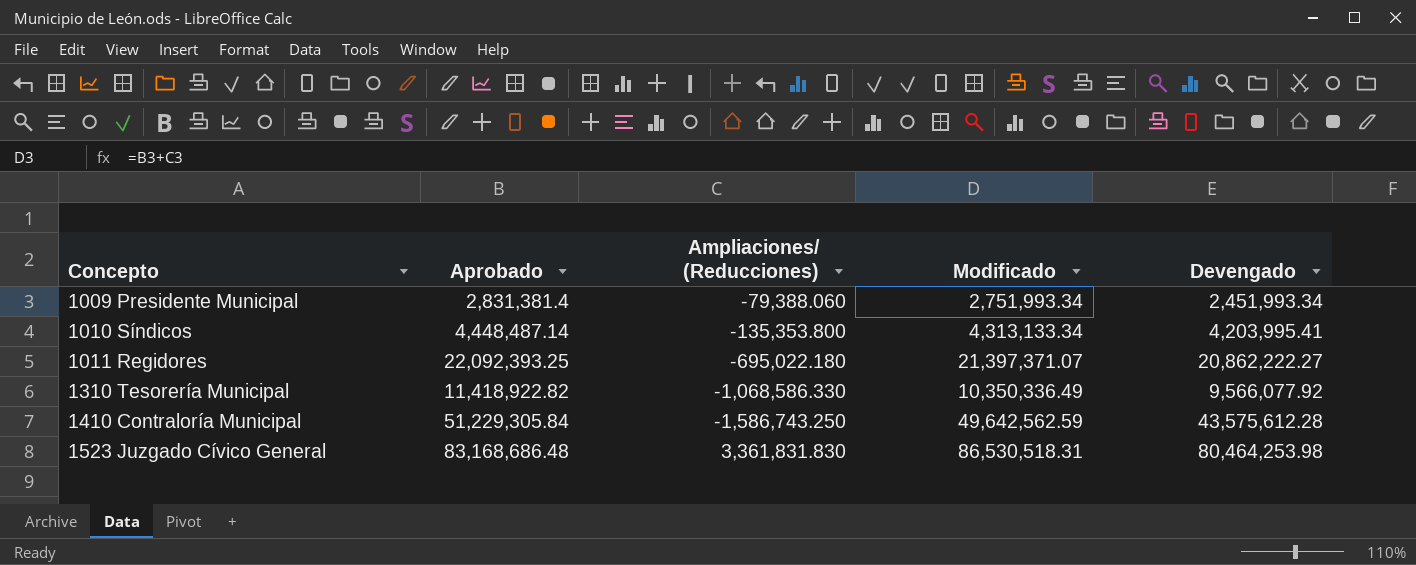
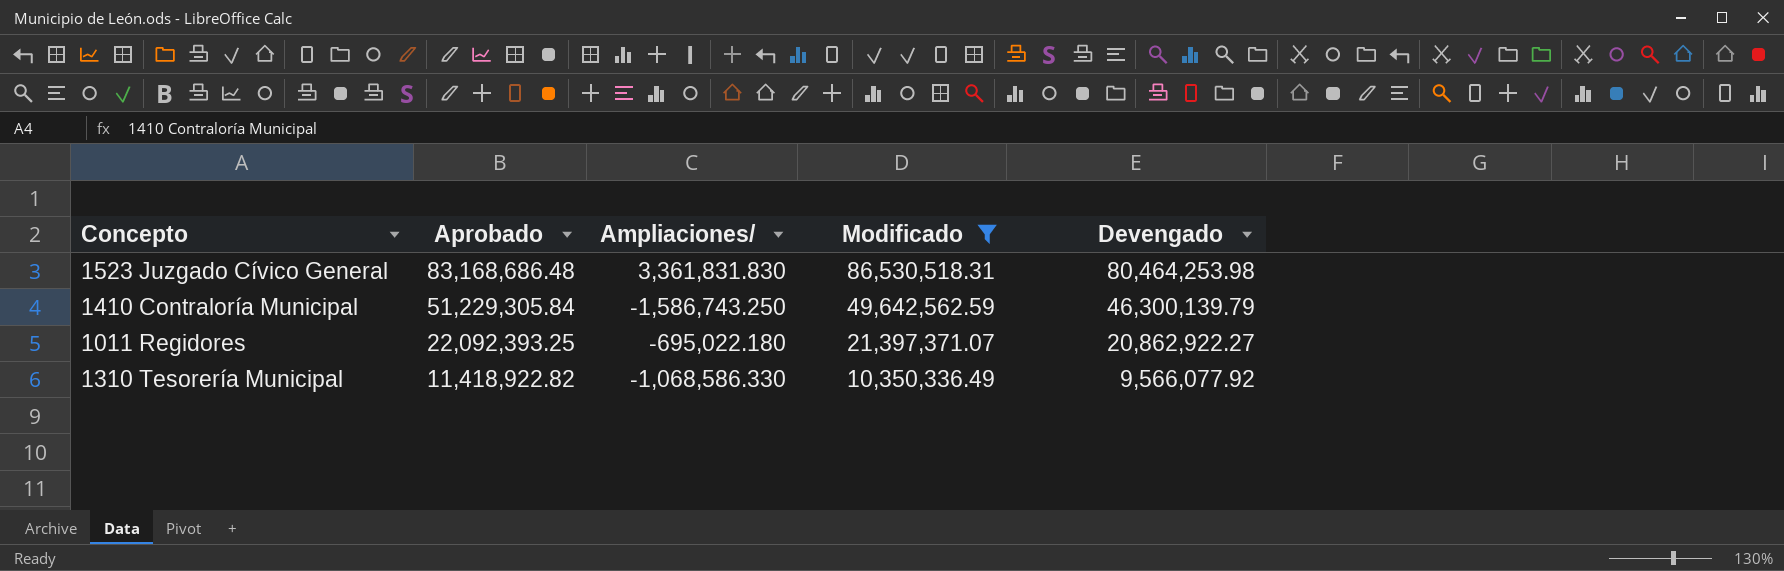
filter: none -> Modificado >= 10,350,336.49
row order: Concepto ascending -> Aprobado descending
column name: Ampliaciones/ (Reducciones) -> Ampliaciones/
1410 Contraloría Municipal | Devengado: 43,575,612.28 -> 46,300,139.79
1011 Regidores | Devengado: 20,862,222.27 -> 20,862,922.27

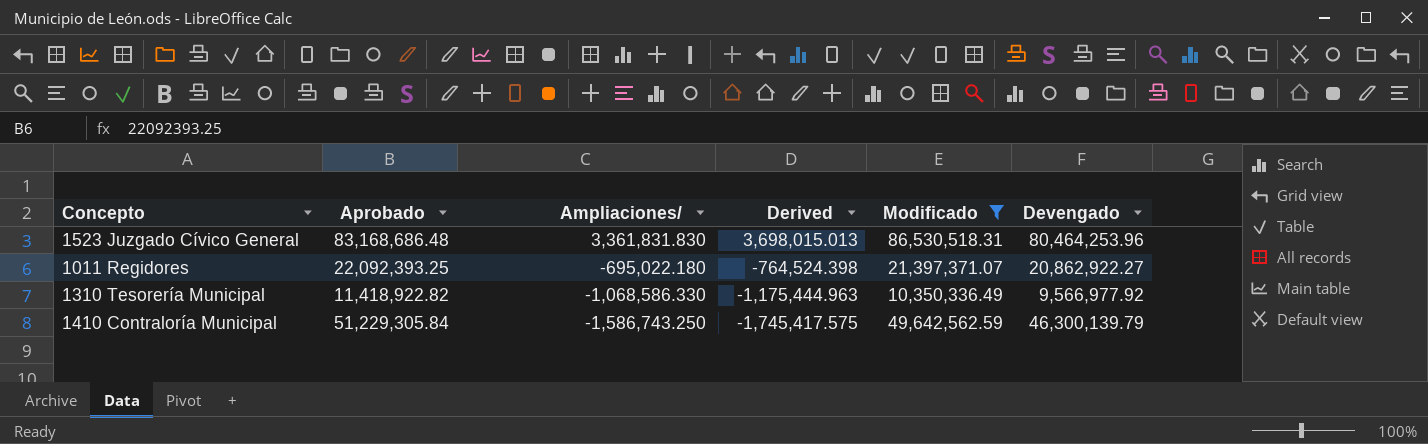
row order: Aprobado descending -> Ampliaciones/ descending
column Derived | formula: none -> [Ampliaciones/] * 1.1
1523 Juzgado Cívico General | Devengado: 80,464,253.98 -> 80,464,253.96
1310 Tesorería Municipal | Devengado: 9,566,077.92 -> 9,566,977.92

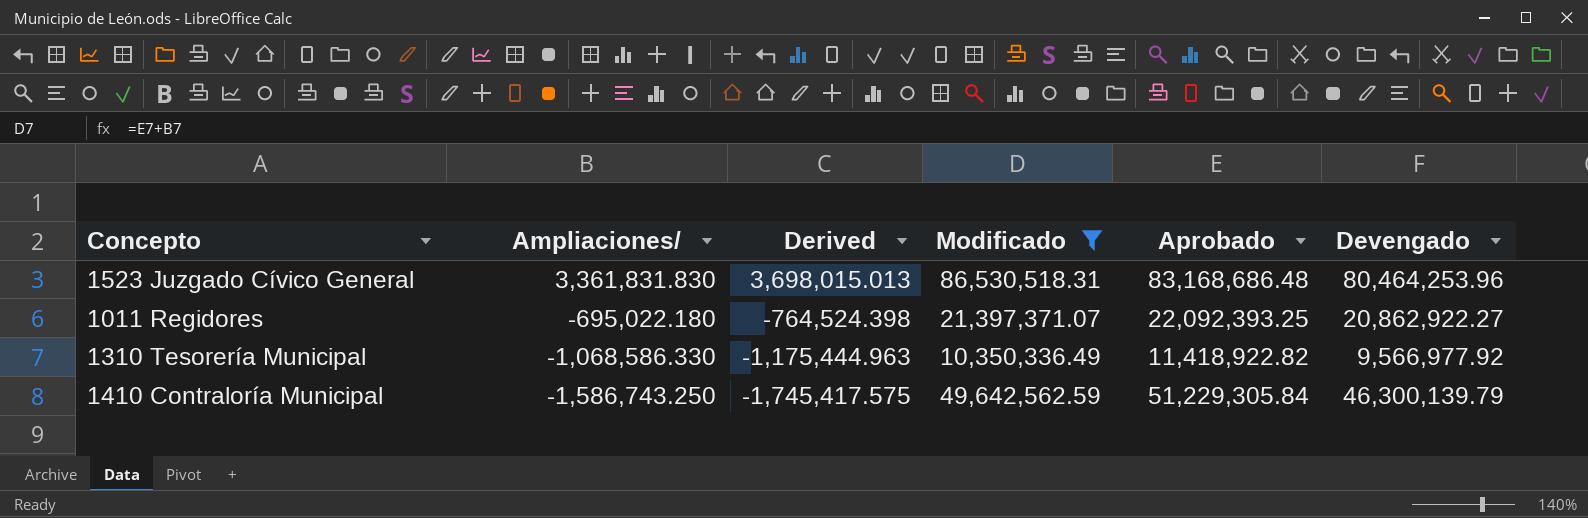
column Aprobado | position: 2 -> 5

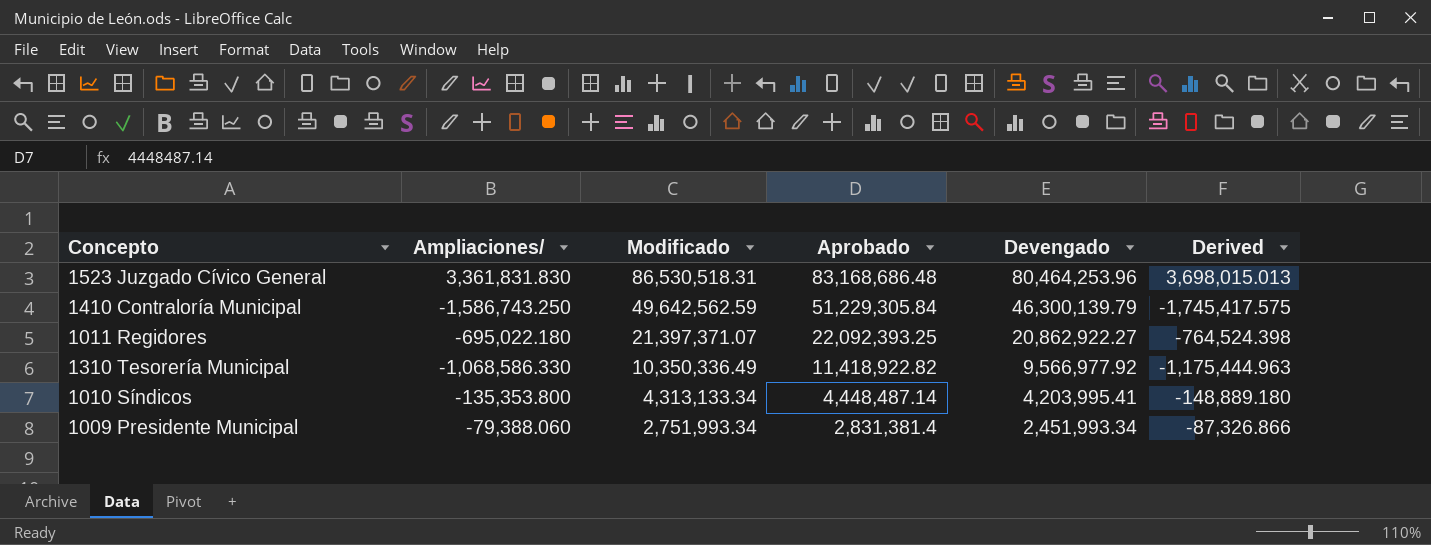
filter: Modificado >= 10,350,336.49 -> none
row order: Ampliaciones/ descending -> Modificado descending
column Derived | position: 3 -> 6

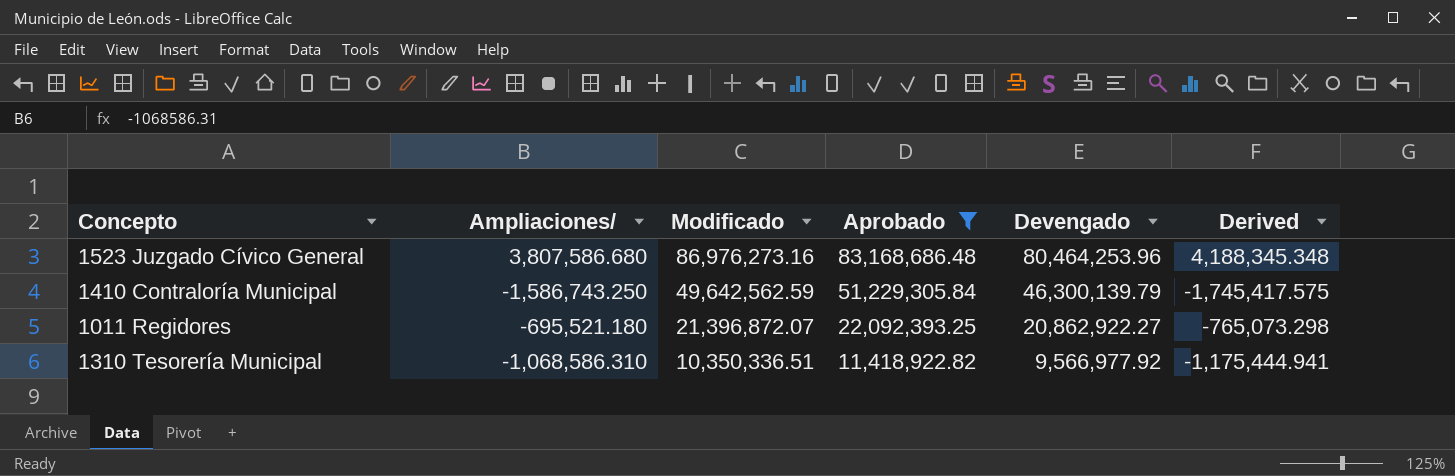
filter: none -> Aprobado >= 11,418,922.82
1523 Juzgado Cívico General | Ampliaciones/: 3,361,831.830 -> 3,807,586.680
1523 Juzgado Cívico General | Modificado: 86,530,518.31 -> 86,976,273.16
1523 Juzgado Cívico General | Derived: 3,698,015.013 -> 4,188,345.348
1011 Regidores | Ampliaciones/: -695,022.180 -> -695,521.180
1011 Regidores | Modificado: 21,397,371.07 -> 21,396,872.07
1011 Regidores | Derived: -764,524.398 -> -765,073.298
1310 Tesorería Municipal | Ampliaciones/: -1,068,586.330 -> -1,068,586.310
1310 Tesorería Municipal | Modificado: 10,350,336.49 -> 10,350,336.51
1310 Tesorería Municipal | Derived: -1,175,444.963 -> -1,175,444.941

